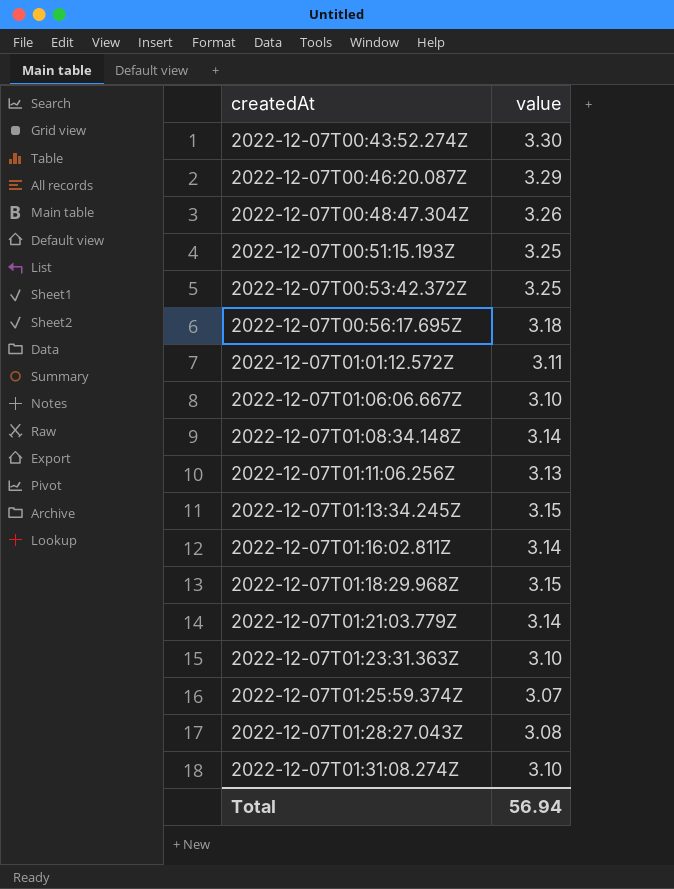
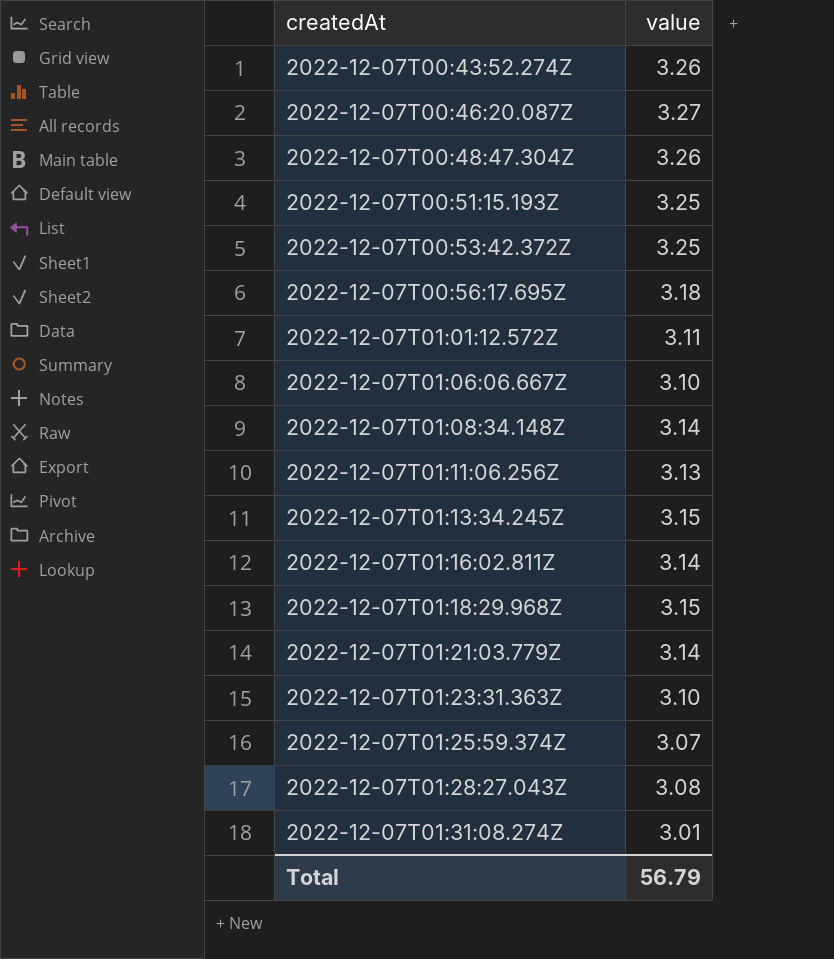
2022-12-07T00:43:52.274Z | value: 3.30 -> 3.26
2022-12-07T00:46:20.087Z | value: 3.29 -> 3.27
2022-12-07T01:31:08.274Z | value: 3.10 -> 3.01
Total | value: 56.94 -> 56.79

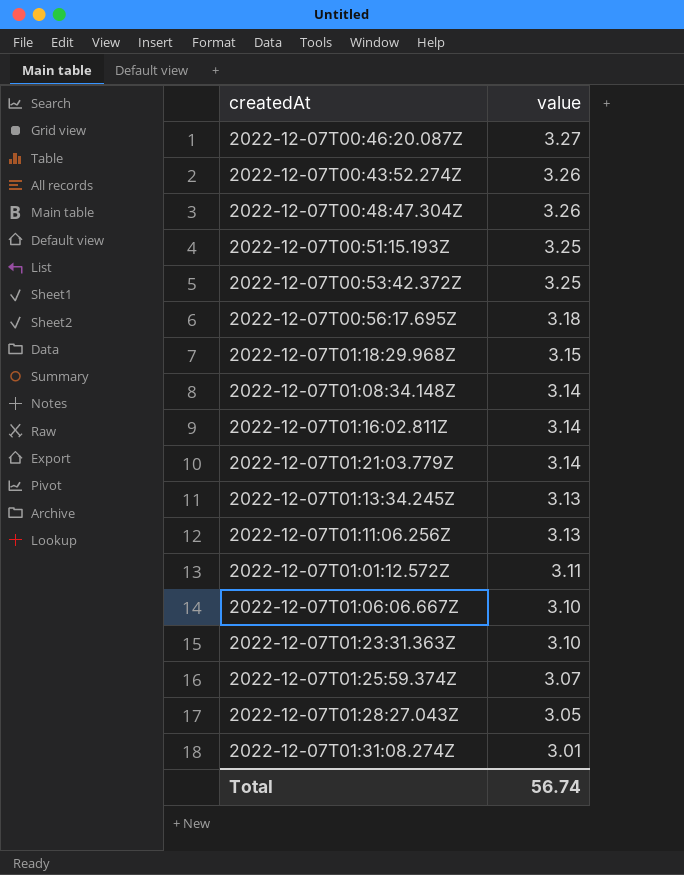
row order: createdAt ascending -> value descending
2022-12-07T01:13:34.245Z | value: 3.15 -> 3.13
2022-12-07T01:28:27.043Z | value: 3.08 -> 3.05
Total | value: 56.79 -> 56.74

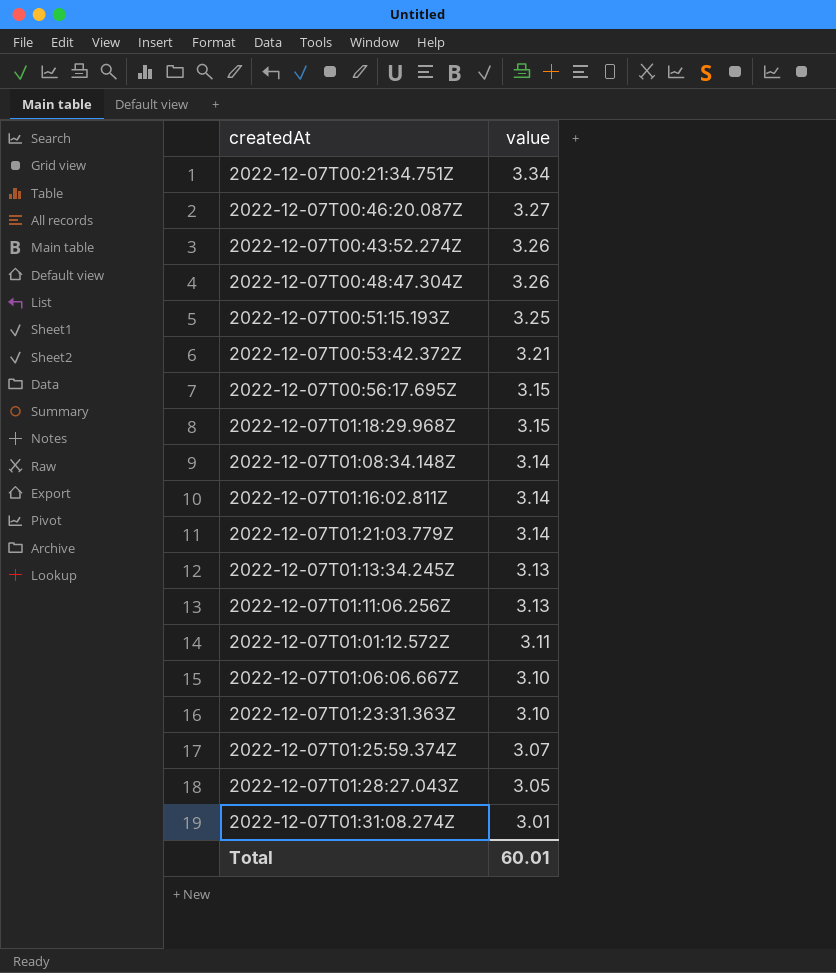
row 2022-12-07T00:21:34.751Z: none -> 3.34
2022-12-07T00:53:42.372Z | value: 3.25 -> 3.21
2022-12-07T00:56:17.695Z | value: 3.18 -> 3.15
Total | value: 56.74 -> 60.01

